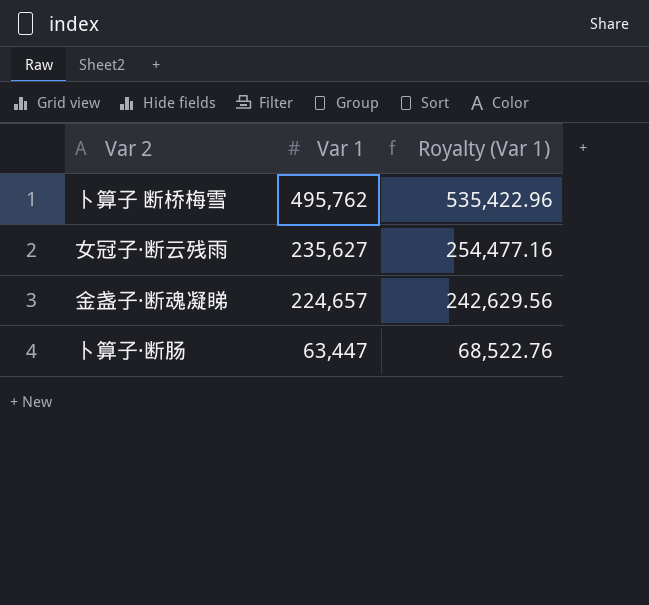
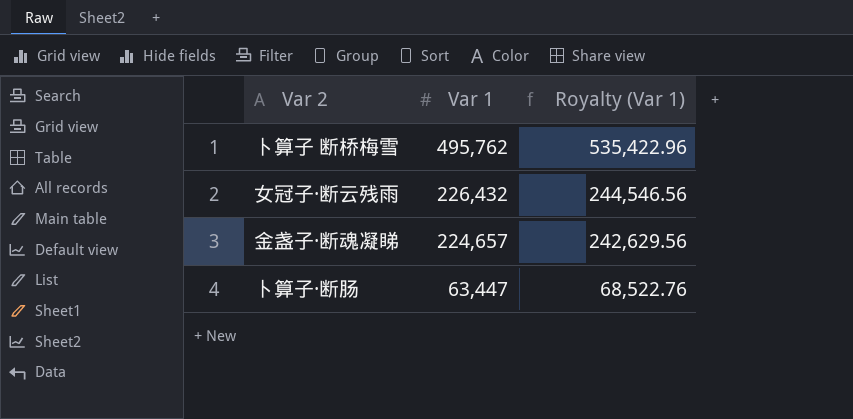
女冠子·断云残雨 | Var 1: 235,627 -> 226,432
女冠子·断云残雨 | Royalty (Var 1): 254,477.16 -> 244,546.56

